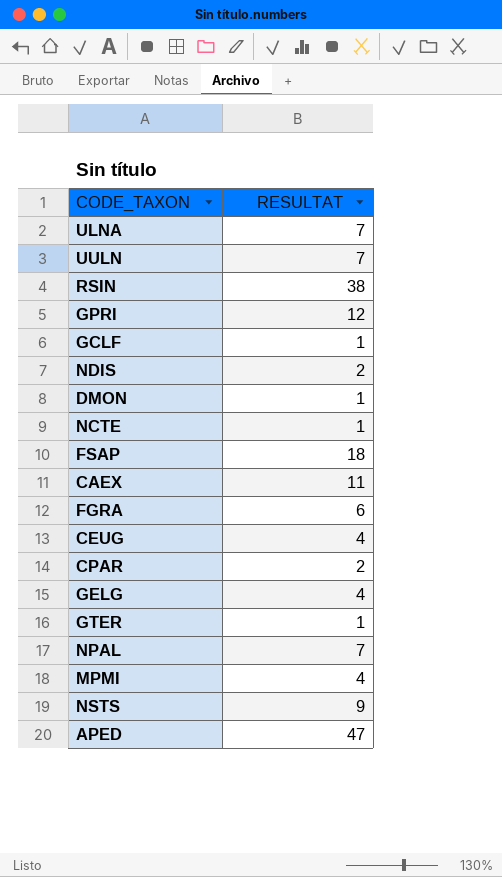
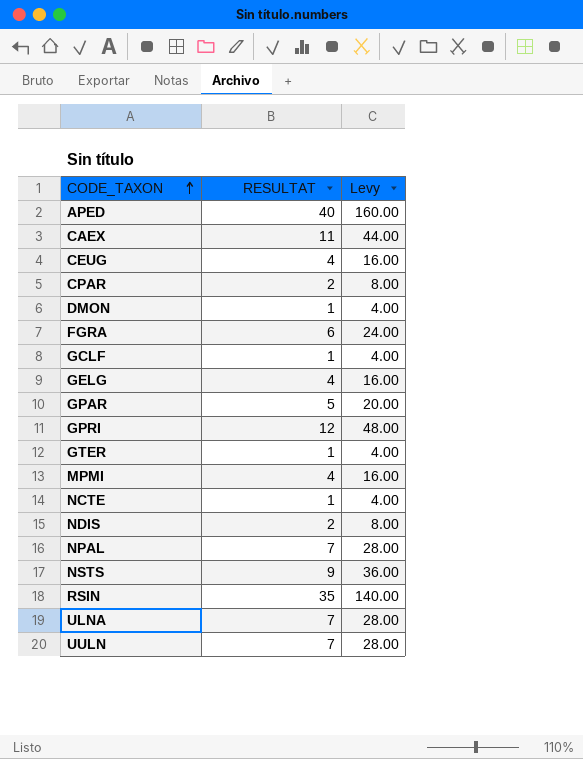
row order: none -> CODE_TAXON ascending
column Levy | formula: none -> [RESULTAT] * 4
row FSAP: 18 -> none
APED | RESULTAT: 47 -> 40
row GPAR: none -> 5 | 20.00
RSIN | RESULTAT: 38 -> 35

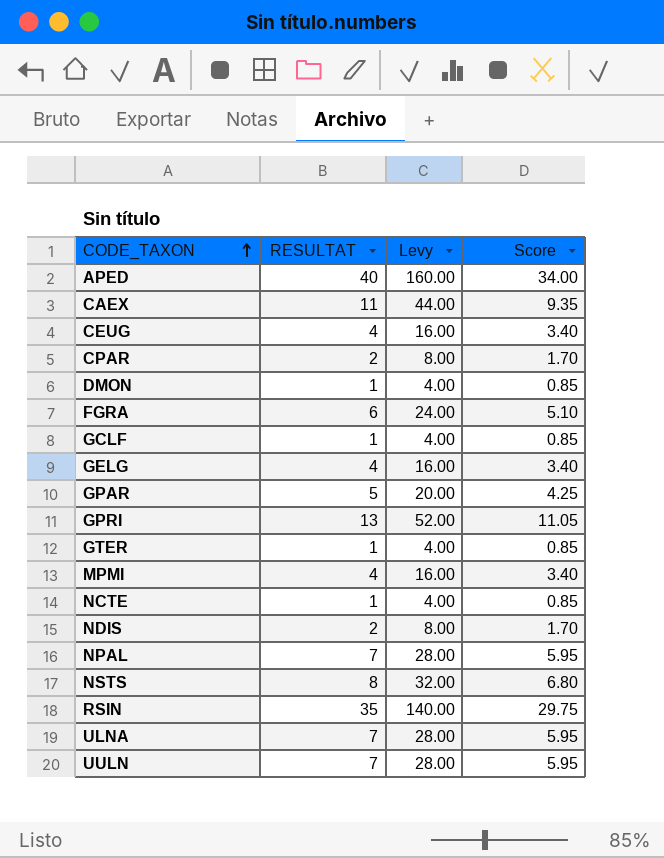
column Score | formula: none -> [RESULTAT] * 0.85
GPRI | RESULTAT: 12 -> 13
GPRI | Levy: 48.00 -> 52.00
NSTS | RESULTAT: 9 -> 8
NSTS | Levy: 36.00 -> 32.00

